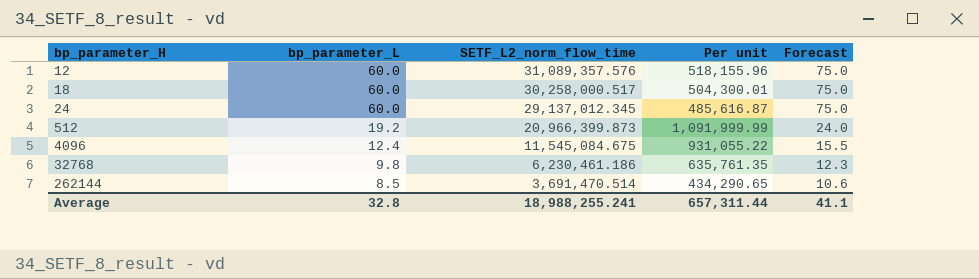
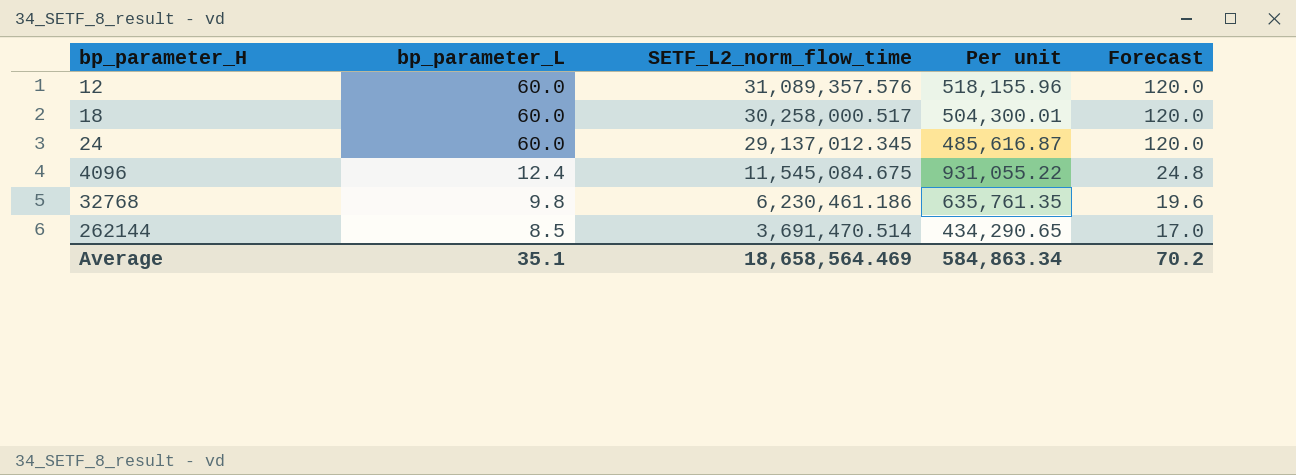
column Forecast | formula: [bp_parameter_L] * 1.25 -> [bp_parameter_L] * 2
row 512: 19.2 | 20,966,399.873 | 1,091,999.99 | 24.0 -> none
Average | bp_parameter_L: 32.8 -> 35.1
Average | SETF_L2_norm_flow_time: 18,988,255.241 -> 18,658,564.469
Average | Per unit: 657,311.44 -> 584,863.34
Average | Forecast: 41.1 -> 70.2

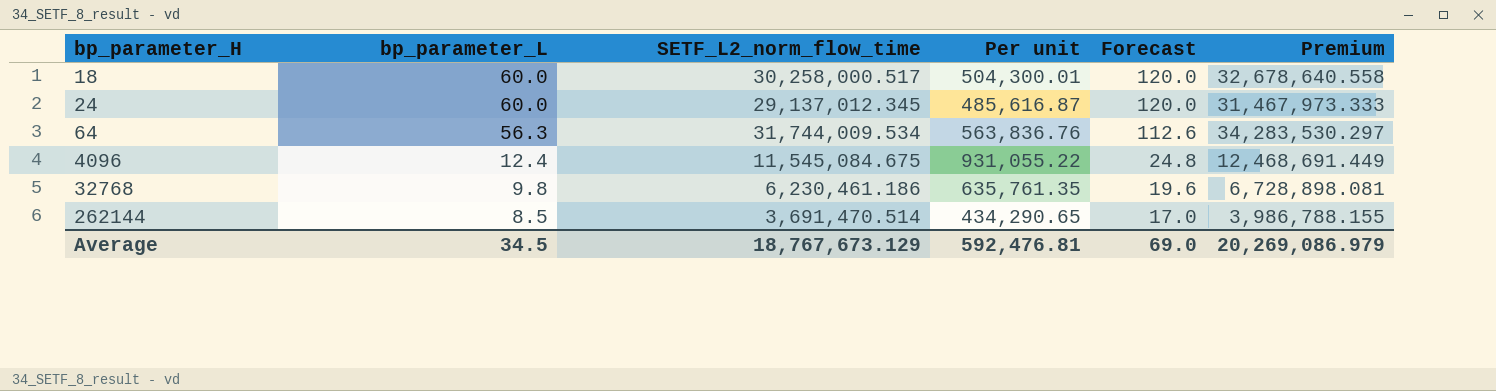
column Premium | formula: none -> [SETF_L2_norm_flow_time] * 1.08
row 12: 60.0 | 31,089,357.576 | 518,155.96 | 120.0 -> none
row 64: none -> 56.3 | 31,744,009.534 | 563,836.76 | 112.6 | 34,283,530.297
Average | bp_parameter_L: 35.1 -> 34.5
Average | SETF_L2_norm_flow_time: 18,658,564.469 -> 18,767,673.129
Average | Per unit: 584,863.34 -> 592,476.81
Average | Forecast: 70.2 -> 69.0

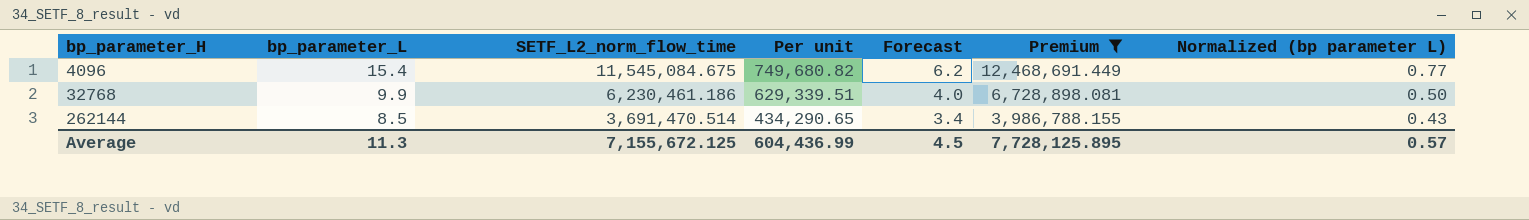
filter: none -> Premium <= 12,468,691.449
column Forecast | formula: [bp_parameter_L] * 2 -> [bp_parameter_L] * 0.4
column Normalized (bp parameter L) | formula: none -> [bp_parameter_L] * 0.05
4096 | bp_parameter_L: 12.4 -> 15.4
4096 | Per unit: 931,055.22 -> 749,680.82
32768 | bp_parameter_L: 9.8 -> 9.9
32768 | Per unit: 635,761.35 -> 629,339.51
Average | bp_parameter_L: 34.5 -> 11.3
Average | SETF_L2_norm_flow_time: 18,767,673.129 -> 7,155,672.125
Average | Per unit: 592,476.81 -> 604,436.99
Average | Forecast: 69.0 -> 4.5
Average | Premium: 20,269,086.979 -> 7,728,125.895

